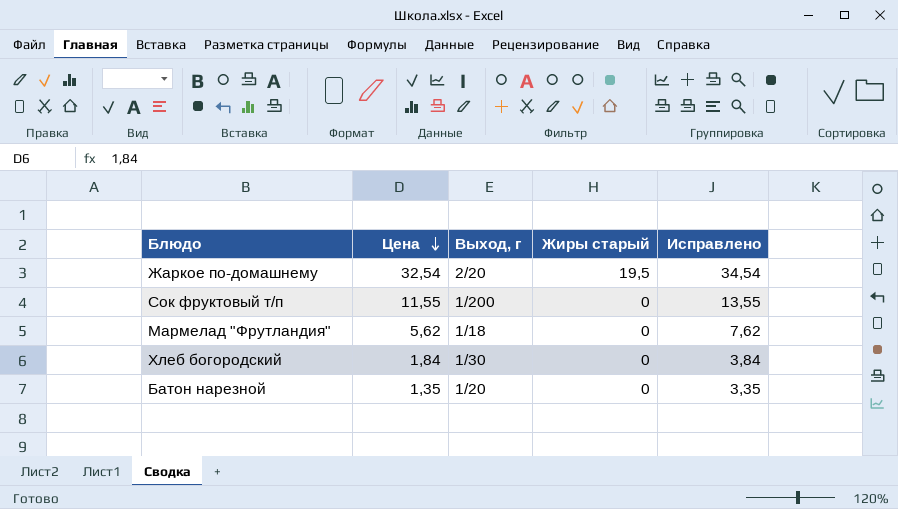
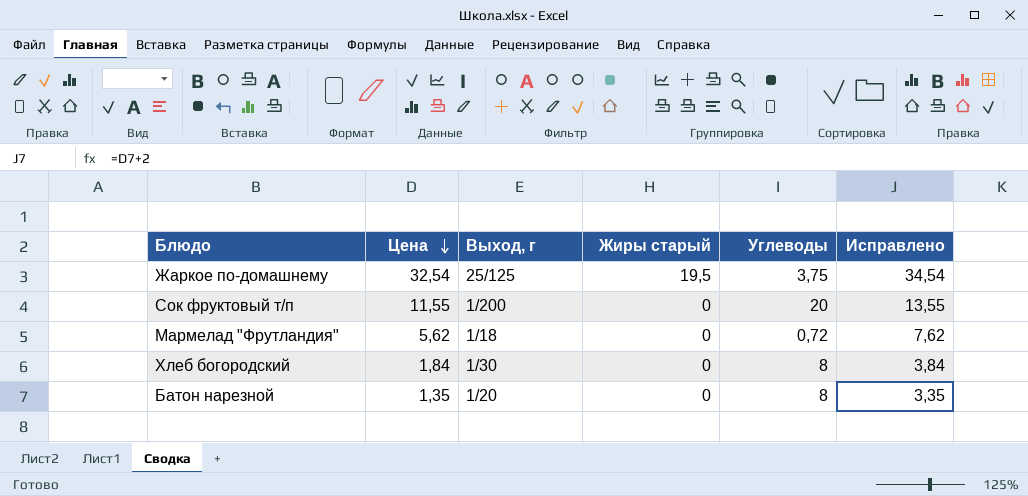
column Углеводы | position: none -> 5
Жаркое по-домашнему | Выход, г: 2/20 -> 25/125

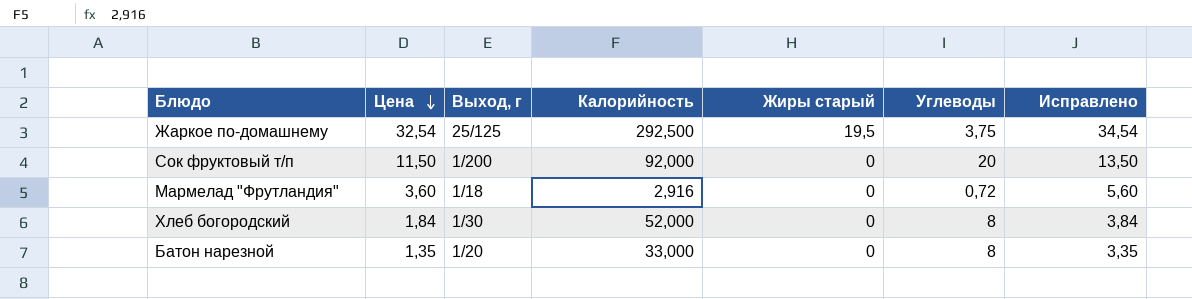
column Калорийность | position: none -> 4
Сок фруктовый т/п | Цена: 11,55 -> 11,50
Сок фруктовый т/п | Исправлено: 13,55 -> 13,50
Мармелад "Фрутландия" | Цена: 5,62 -> 3,60
Мармелад "Фрутландия" | Исправлено: 7,62 -> 5,60

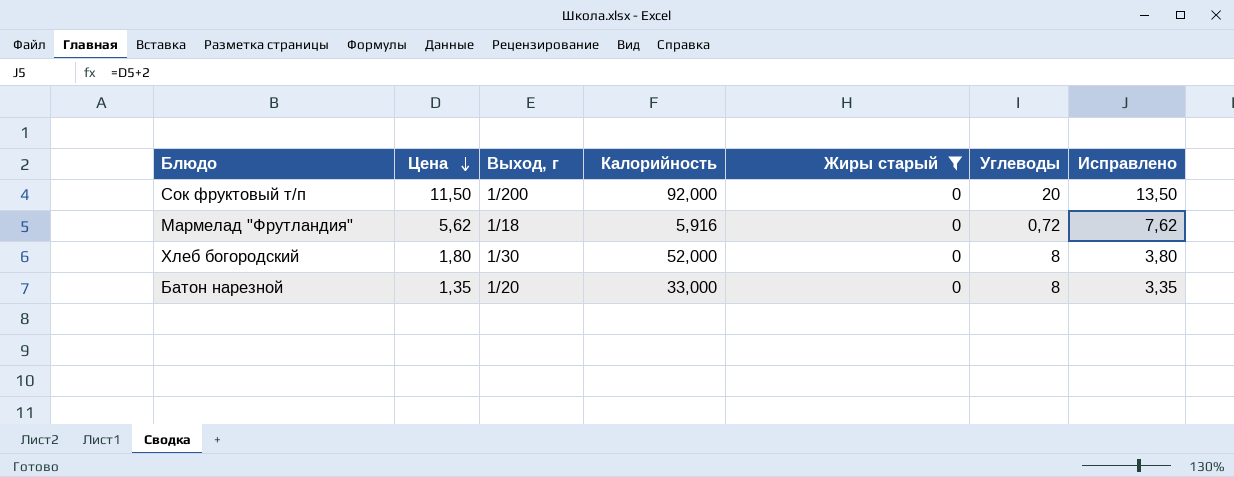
filter: none -> Жиры старый = 0
Мармелад "Фрутландия" | Цена: 3,60 -> 5,62
Мармелад "Фрутландия" | Калорийность: 2,916 -> 5,916
Мармелад "Фрутландия" | Исправлено: 5,60 -> 7,62
Хлеб богородский | Цена: 1,84 -> 1,80
Хлеб богородский | Исправлено: 3,84 -> 3,80

